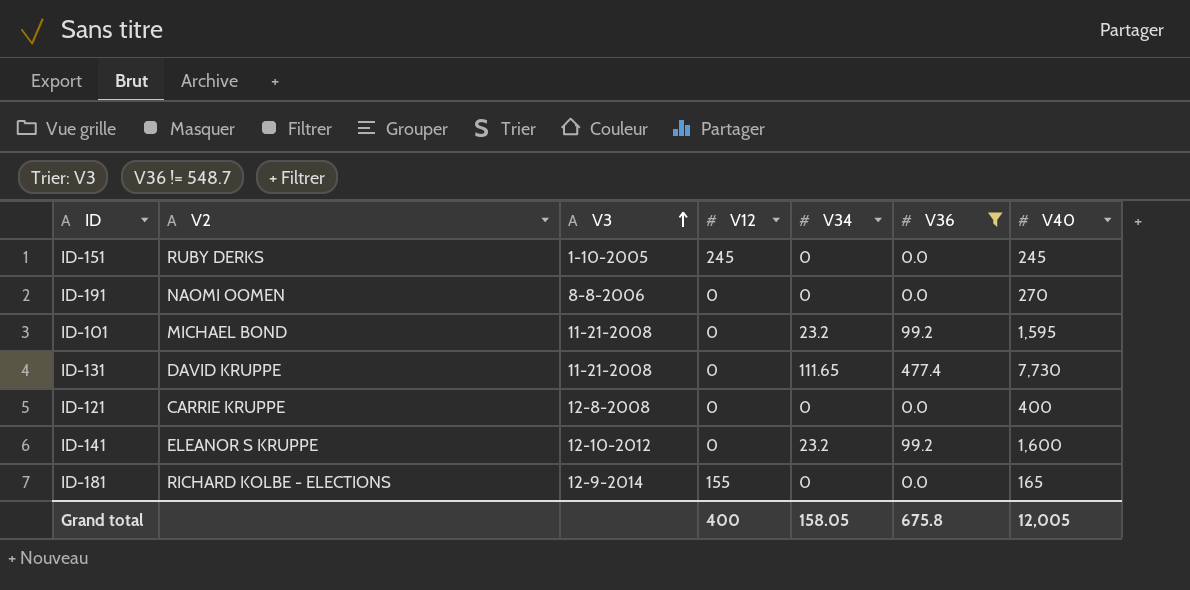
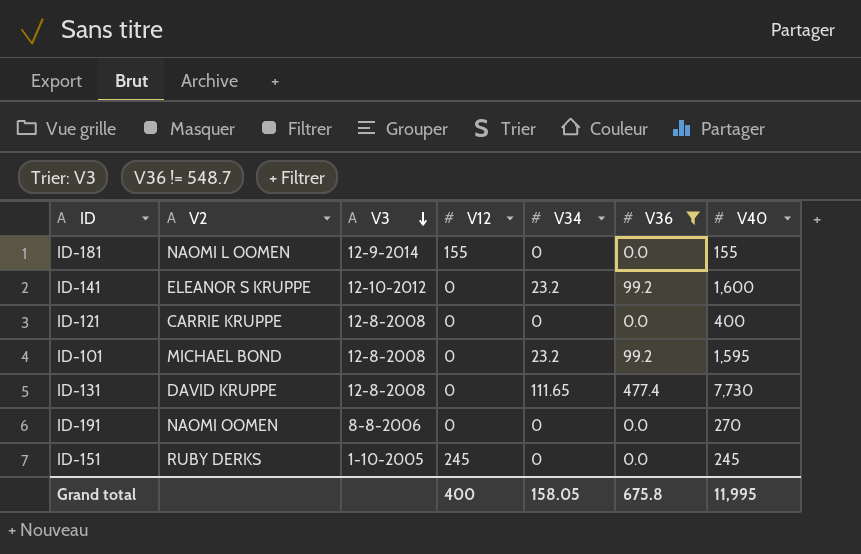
row order: V3 ascending -> V3 descending
ID-181 | V2: RICHARD KOLBE - ELECTIONS -> NAOMI L OOMEN
ID-181 | V40: 165 -> 155
ID-101 | V3: 11-21-2008 -> 12-8-2008
ID-131 | V3: 11-21-2008 -> 12-8-2008
Grand total | V40: 12,005 -> 11,995

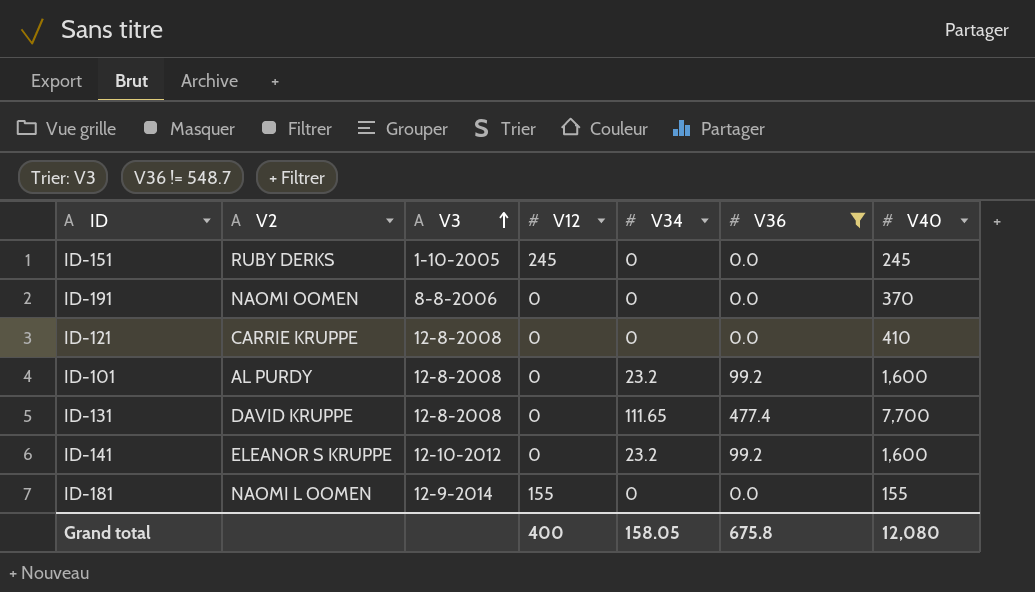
row order: V3 descending -> V3 ascending
ID-191 | V40: 270 -> 370
ID-121 | V40: 400 -> 410
ID-101 | V2: MICHAEL BOND -> AL PURDY
ID-101 | V40: 1,595 -> 1,600
ID-131 | V40: 7,730 -> 7,700
Grand total | V40: 11,995 -> 12,080

